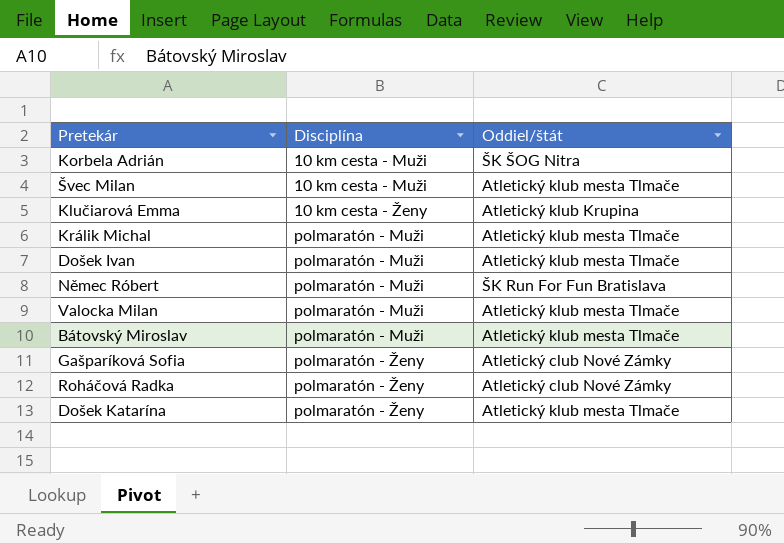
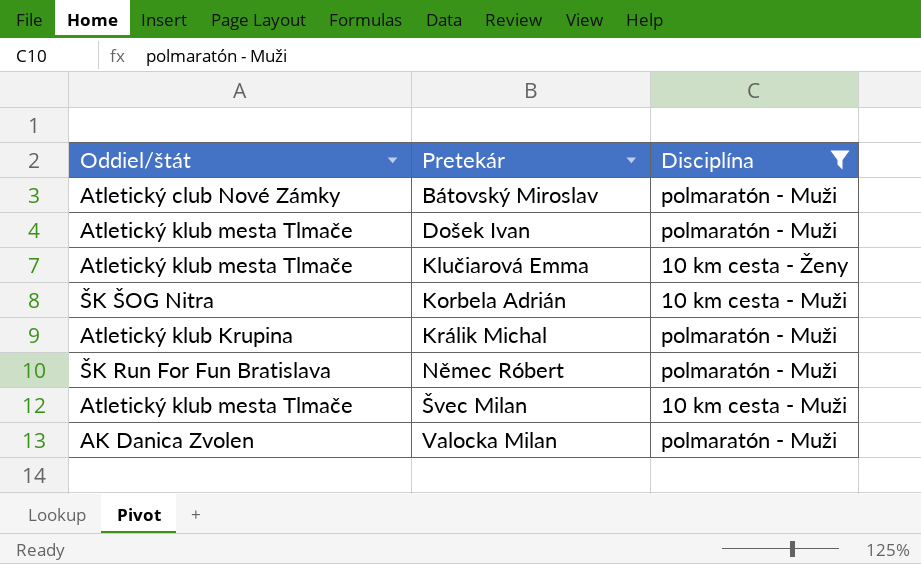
filter: none -> Disciplína != polmaratón - Ženy
row order: Disciplína ascending -> Pretekár ascending
column Oddiel/štát | position: 3 -> 1
Bátovský Miroslav | Oddiel/štát: Atletický klub mesta Tlmače -> Atletický club Nové Zámky
Klučiarová Emma | Oddiel/štát: Atletický klub Krupina -> Atletický klub mesta Tlmače
Králik Michal | Oddiel/štát: Atletický klub mesta Tlmače -> Atletický klub Krupina
Valocka Milan | Oddiel/štát: Atletický klub mesta Tlmače -> AK Danica Zvolen

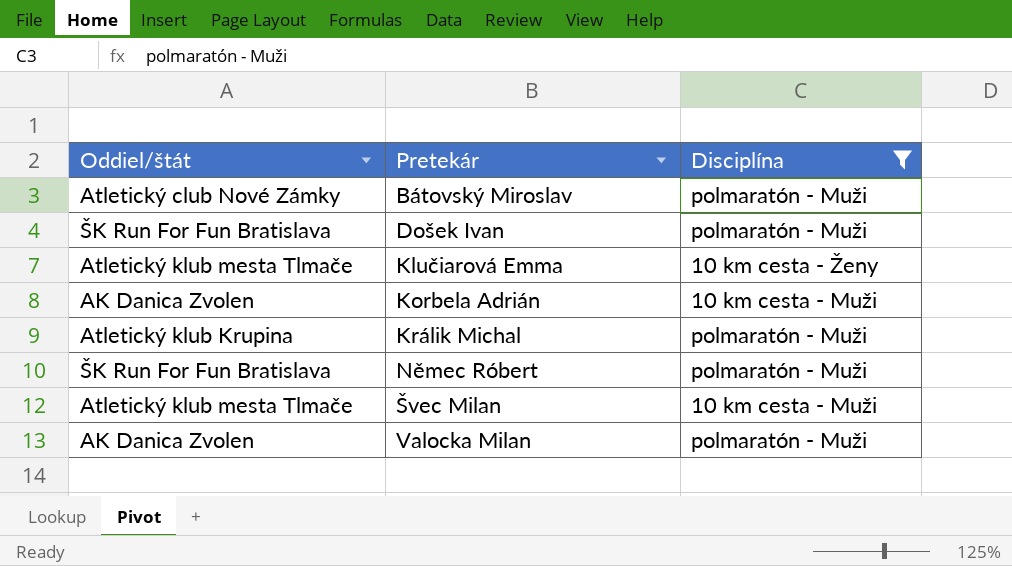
Došek Ivan | Oddiel/štát: Atletický klub mesta Tlmače -> ŠK Run For Fun Bratislava
Korbela Adrián | Oddiel/štát: ŠK ŠOG Nitra -> AK Danica Zvolen

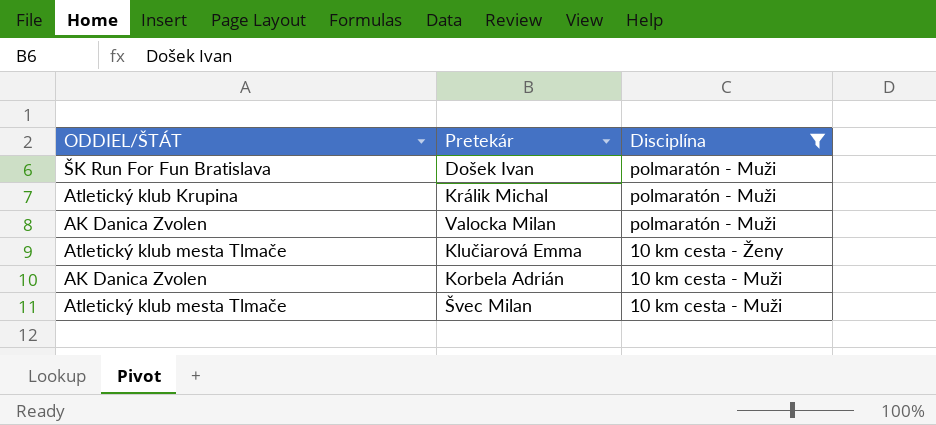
row order: Pretekár ascending -> Disciplína descending
column name: Oddiel/štát -> ODDIEL/ŠTÁT
row Bátovský Miroslav: Atletický club Nové Zámky | polmaratón - Muži -> none
row Němec Róbert: ŠK Run For Fun Bratislava | polmaratón - Muži -> none

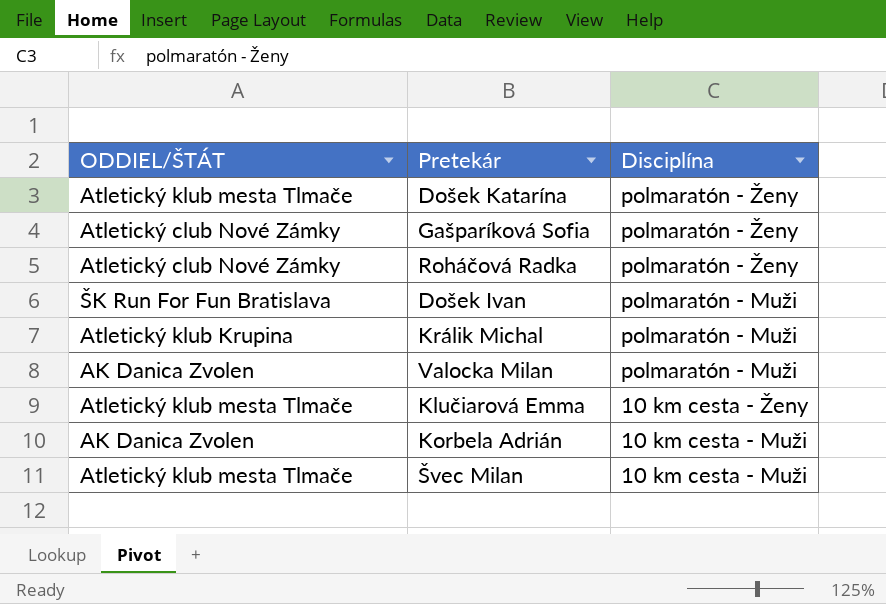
filter: Disciplína != polmaratón - Ženy -> none

